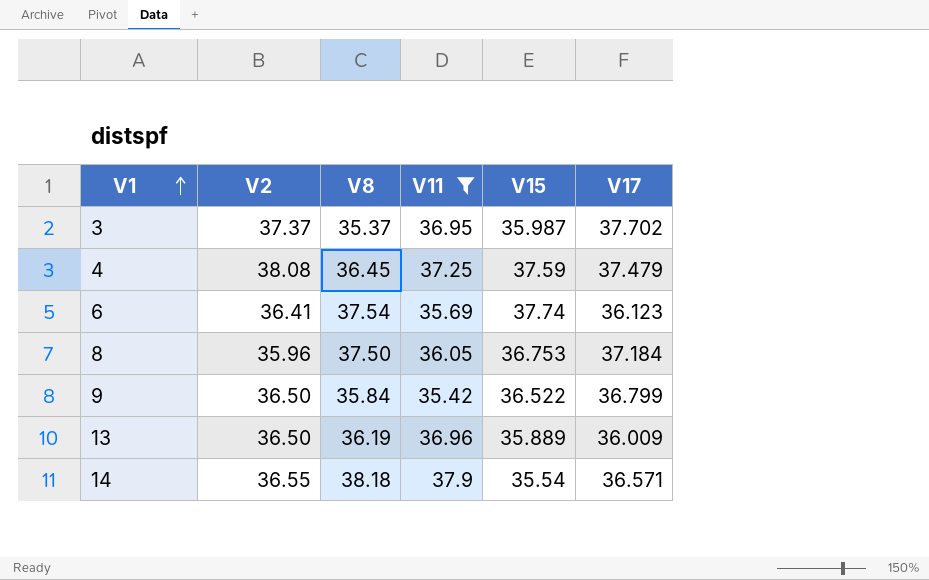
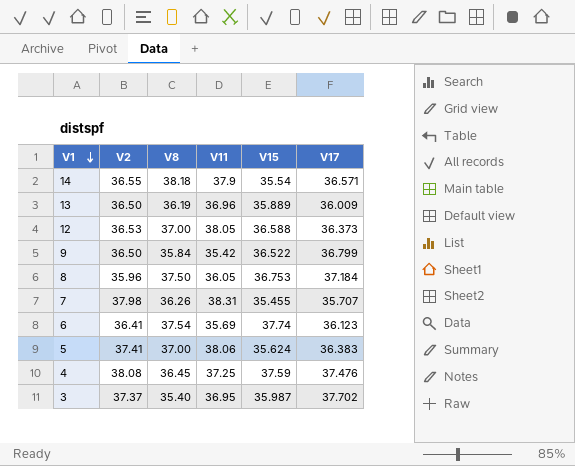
filter: V11 <= 37.9 -> none
row order: V1 ascending -> V1 descending
4 | V17: 37.479 -> 37.476
3 | V8: 35.37 -> 35.40

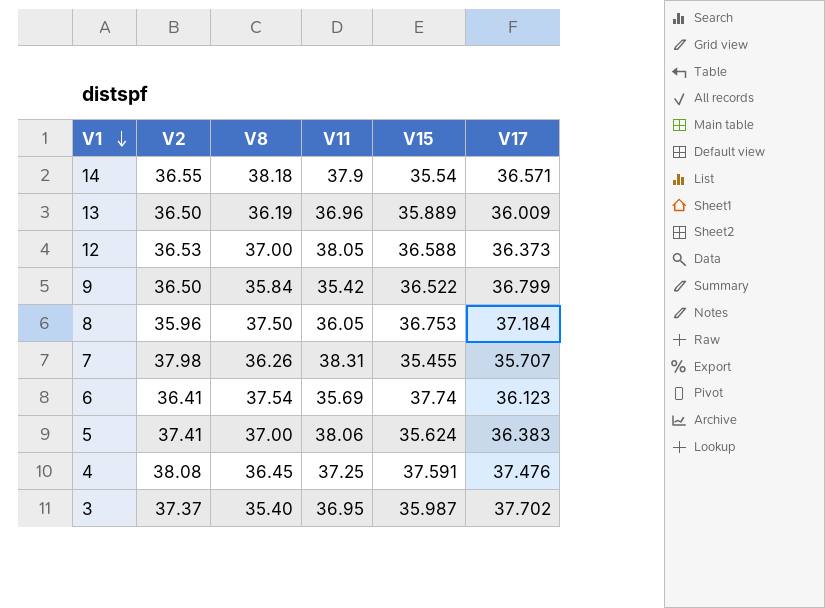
4 | V15: 37.59 -> 37.591

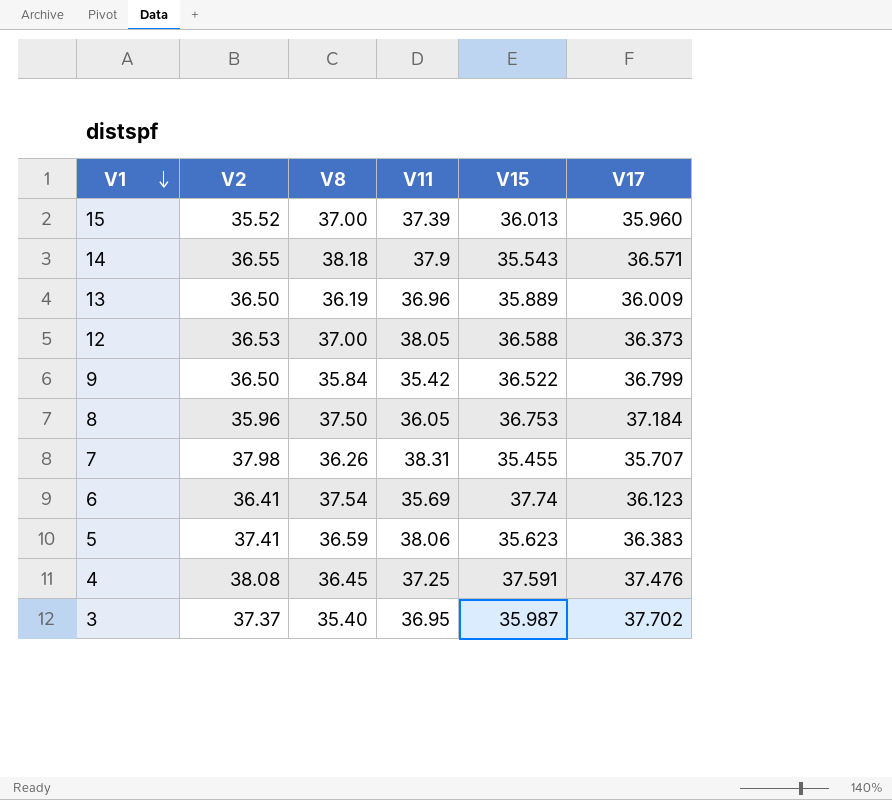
row 15: none -> 35.52 | 37.00 | 37.39 | 36.013 | 35.960
14 | V15: 35.54 -> 35.543
5 | V8: 37.00 -> 36.59
5 | V15: 35.624 -> 35.623

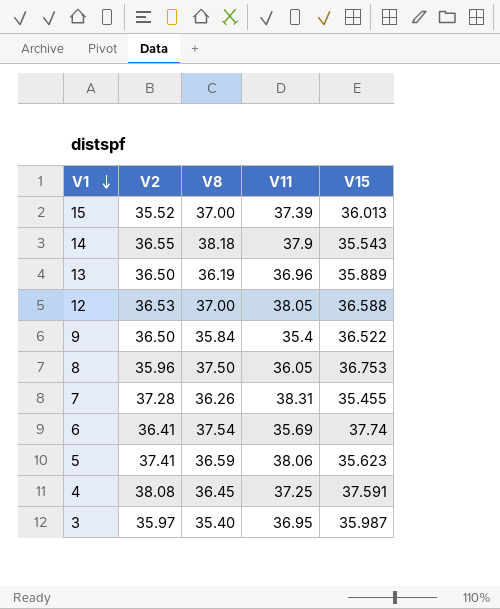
column V17 | position: 6 -> none
9 | V11: 35.42 -> 35.4
7 | V2: 37.98 -> 37.28
3 | V2: 37.37 -> 35.97

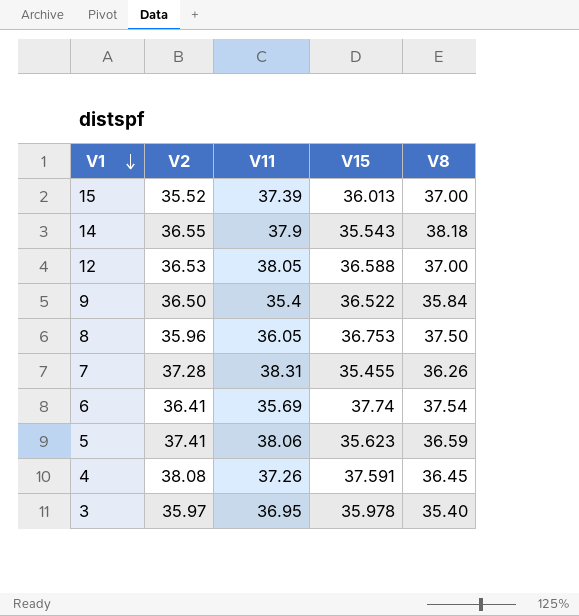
column V8 | position: 3 -> 5
row 13: 36.50 | 36.19 | 36.96 | 35.889 -> none
4 | V11: 37.25 -> 37.26
3 | V15: 35.987 -> 35.978

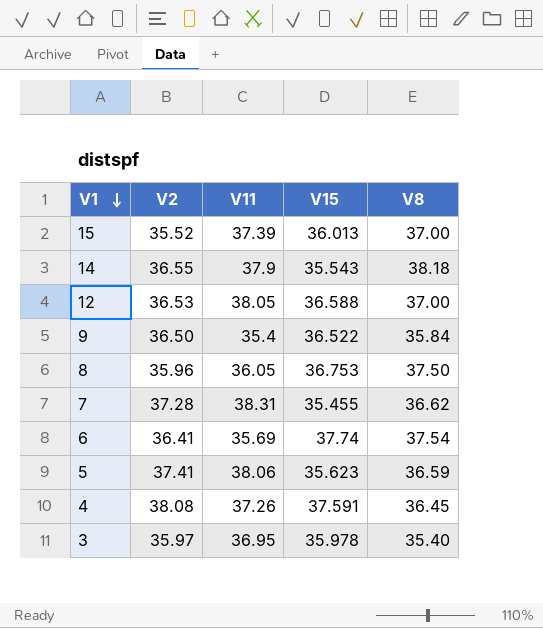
7 | V8: 36.26 -> 36.62

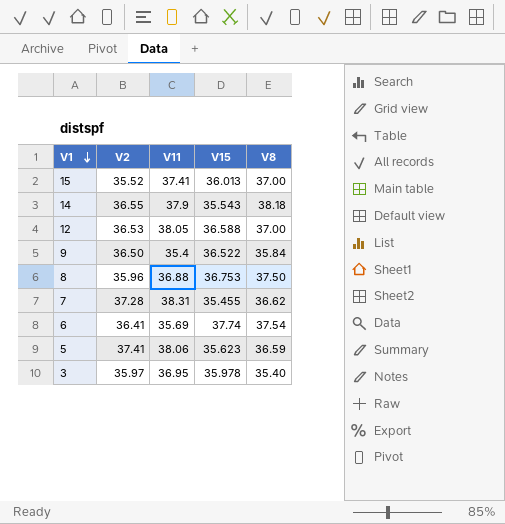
row 4: 38.08 | 37.26 | 37.591 | 36.45 -> none
15 | V11: 37.39 -> 37.41
8 | V11: 36.05 -> 36.88

